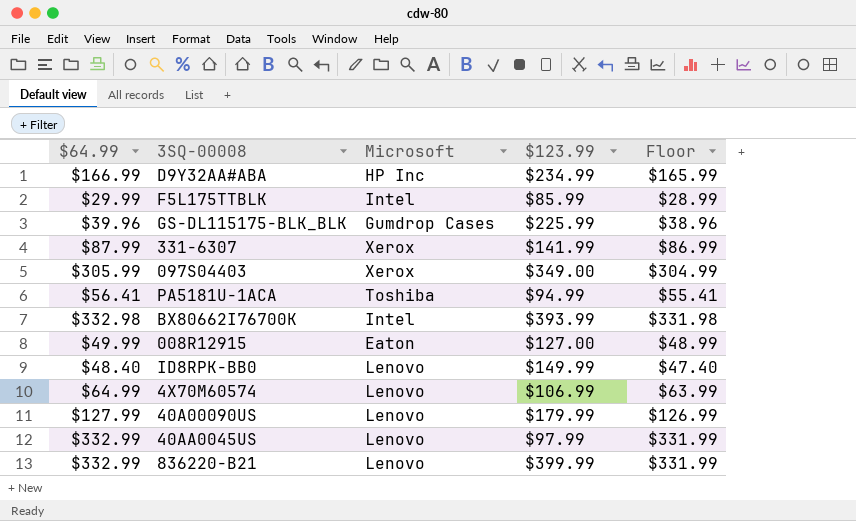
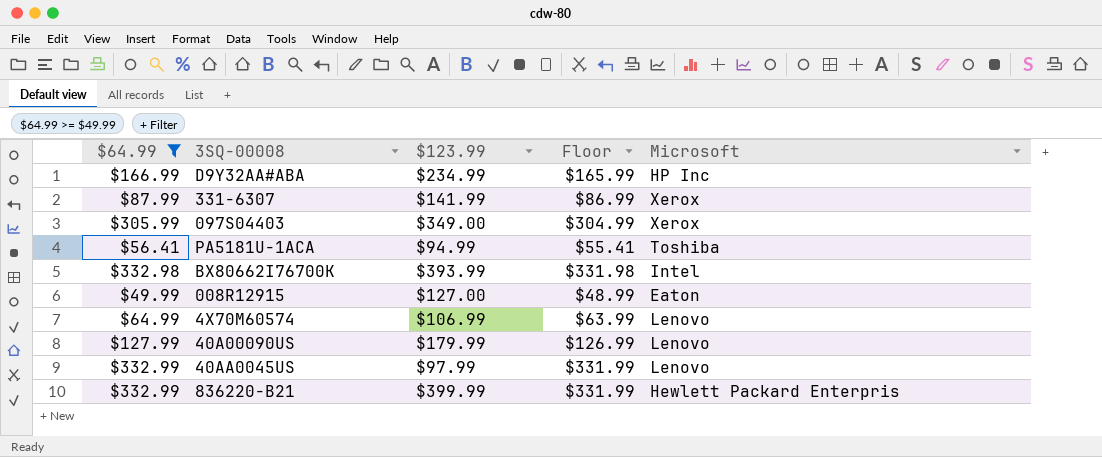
filter: none -> $64.99 >= $49.99
column Microsoft | position: 3 -> 5
836220-B21 | Microsoft: Lenovo -> Hewlett Packard Enterpris

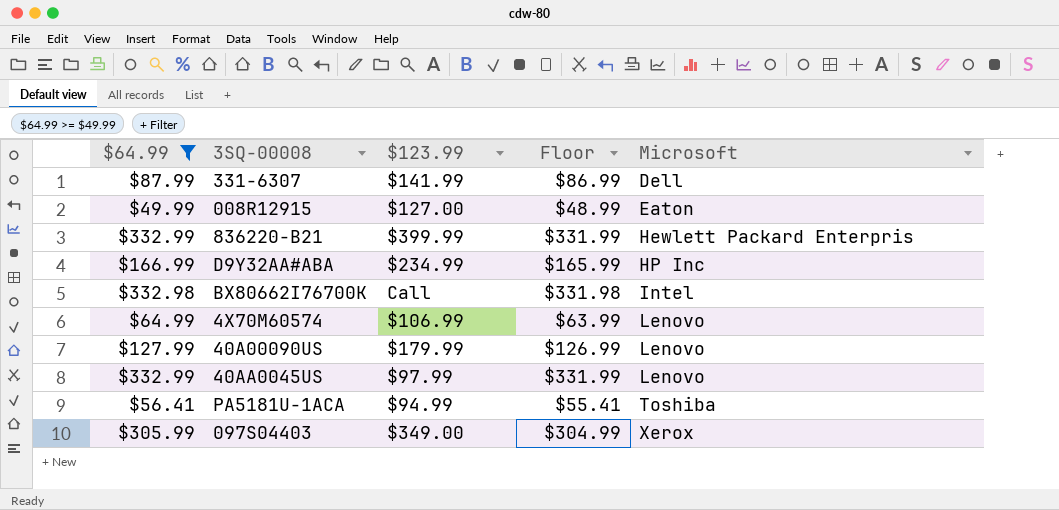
row order: none -> Microsoft ascending
331-6307 | Microsoft: Xerox -> Dell
BX80662I76700K | $123.99: $393.99 -> Call

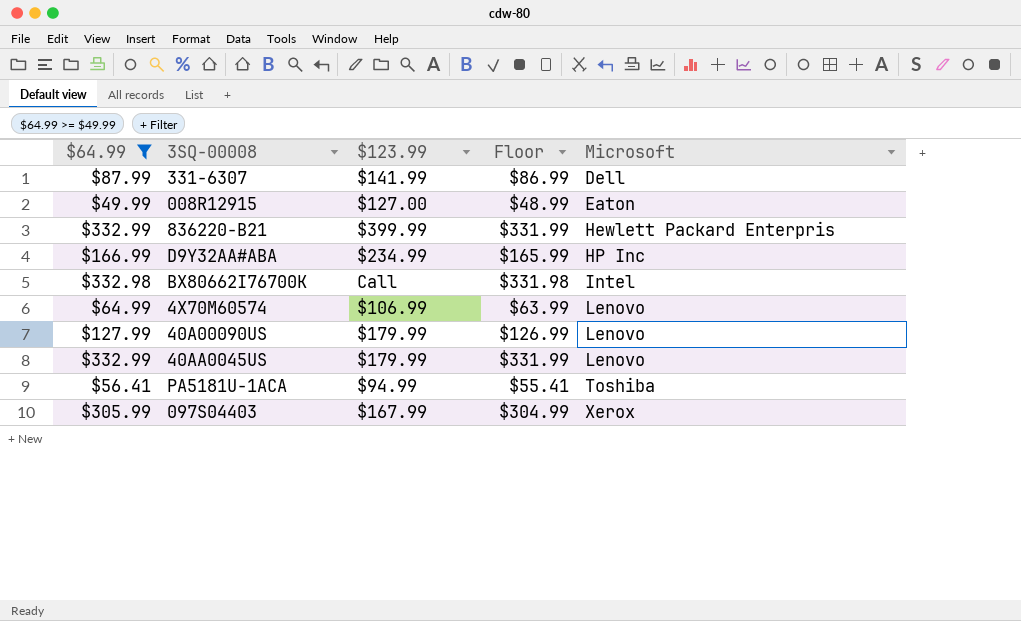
40AA0045US | $123.99: $97.99 -> $179.99
097S04403 | $123.99: $349.00 -> $167.99

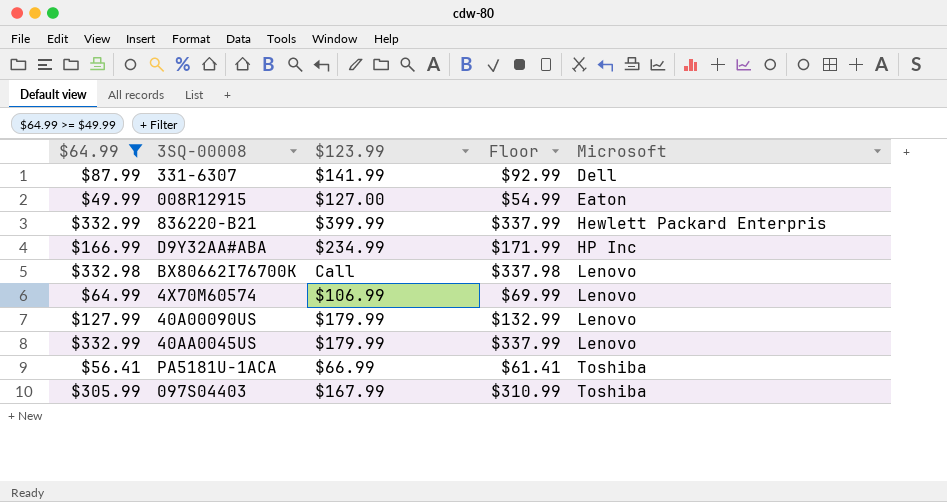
column Floor | formula: [$64.99] - 1 -> [$64.99] + 5
BX80662I76700K | Microsoft: Intel -> Lenovo
PA5181U-1ACA | $123.99: $94.99 -> $66.99
097S04403 | Microsoft: Xerox -> Toshiba

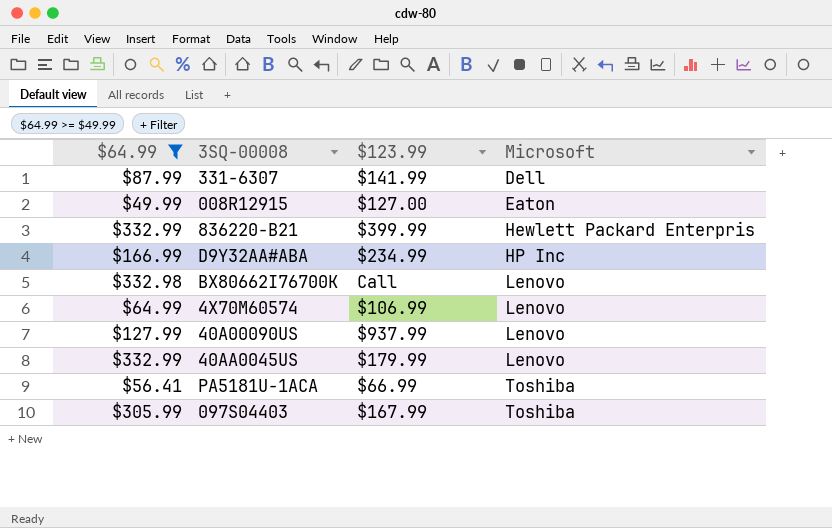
column Floor | formula: [$64.99] + 5 -> none
40A00090US | $123.99: $179.99 -> $937.99

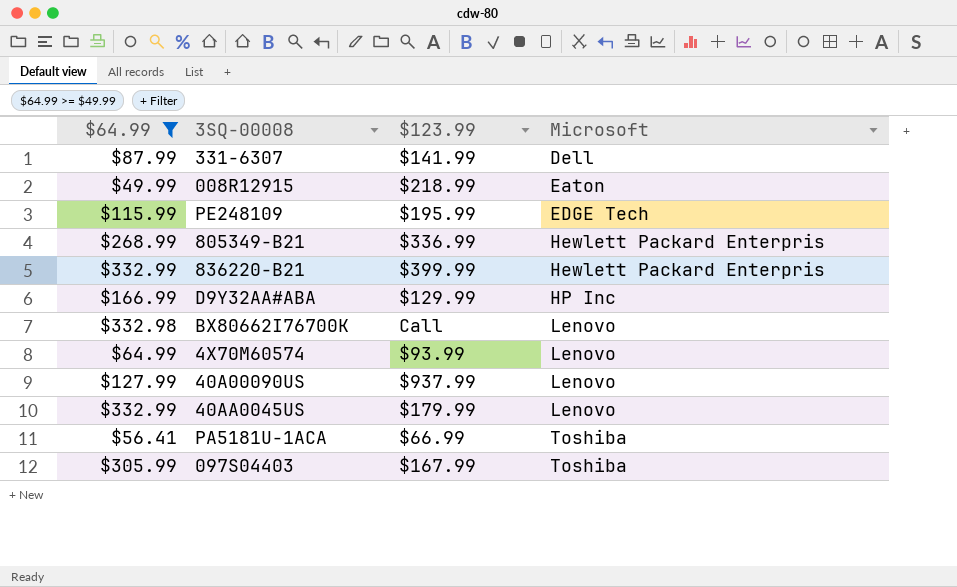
008R12915 | $123.99: $127.00 -> $218.99
row PE248109: none -> $115.99 | $195.99 | EDGE Tech
row 805349-B21: none -> $268.99 | $336.99 | Hewlett Packard Enterpris
D9Y32AA#ABA | $123.99: $234.99 -> $129.99
4X70M60574 | $123.99: $106.99 -> $93.99

